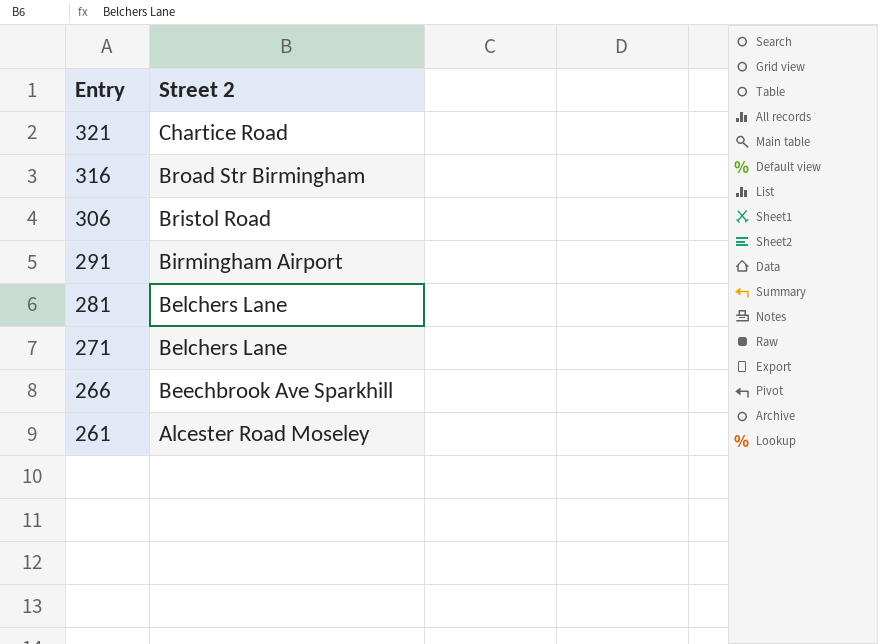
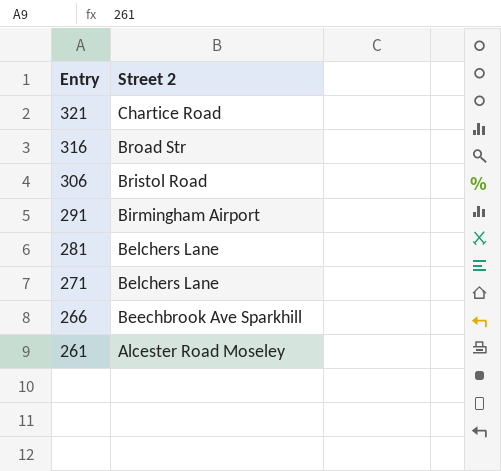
316 | Street 2: Broad Str Birmingham -> Broad Str

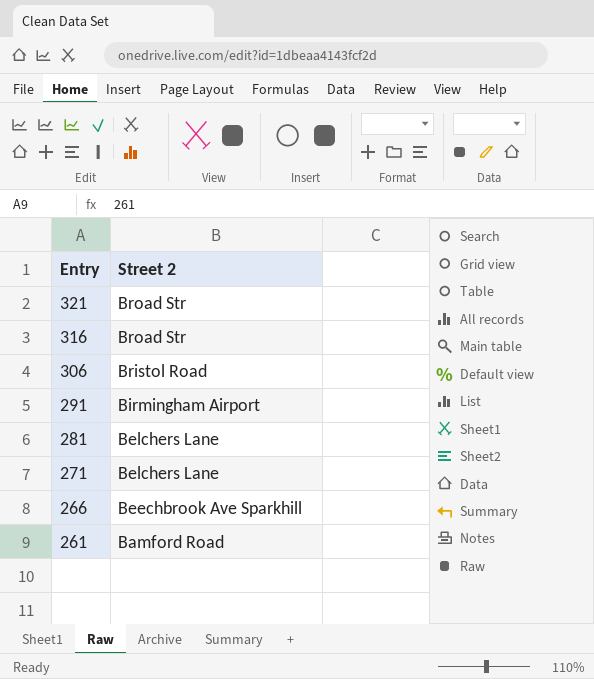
321 | Street 2: Chartice Road -> Broad Str
261 | Street 2: Alcester Road Moseley -> Bamford Road

